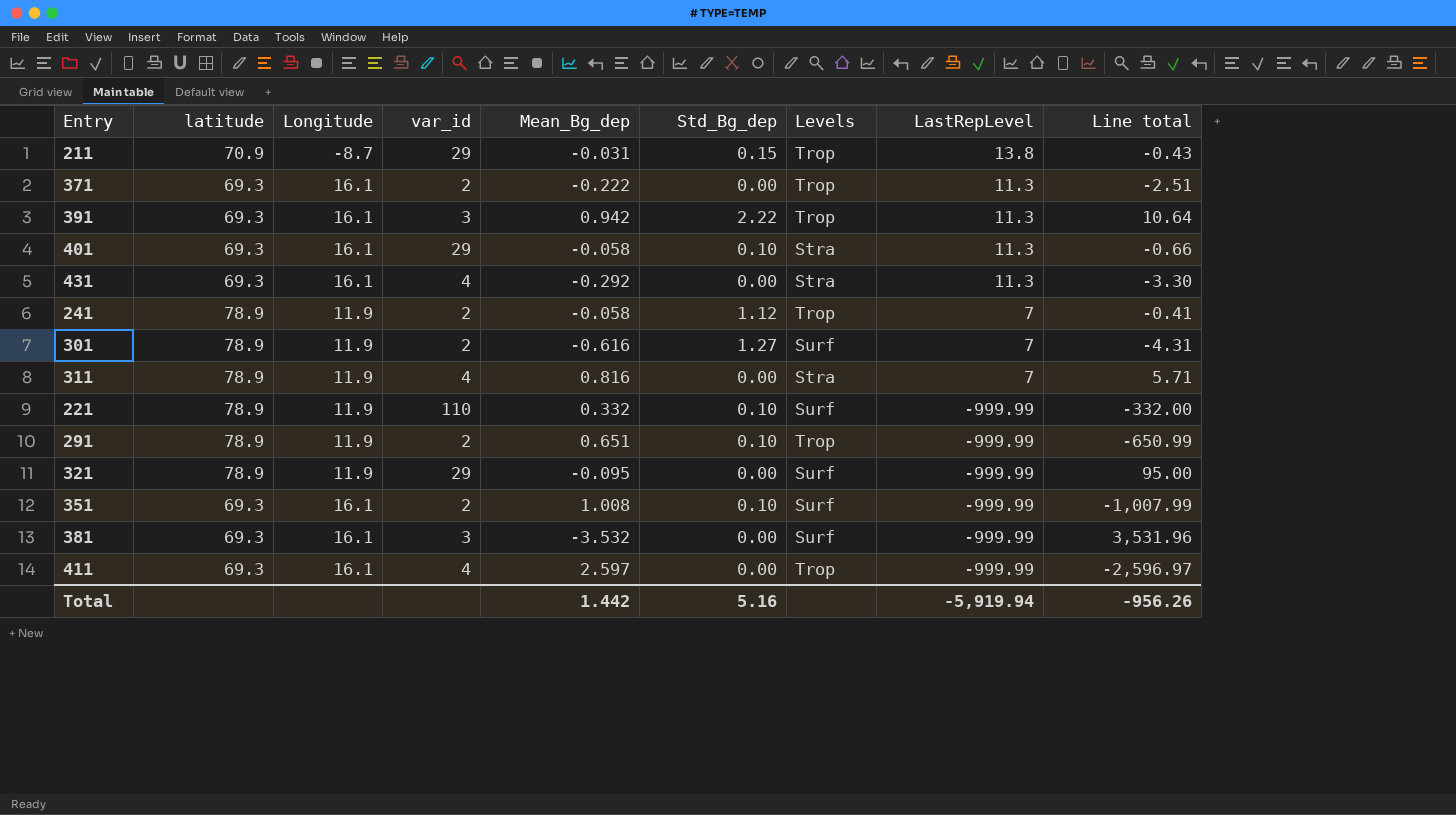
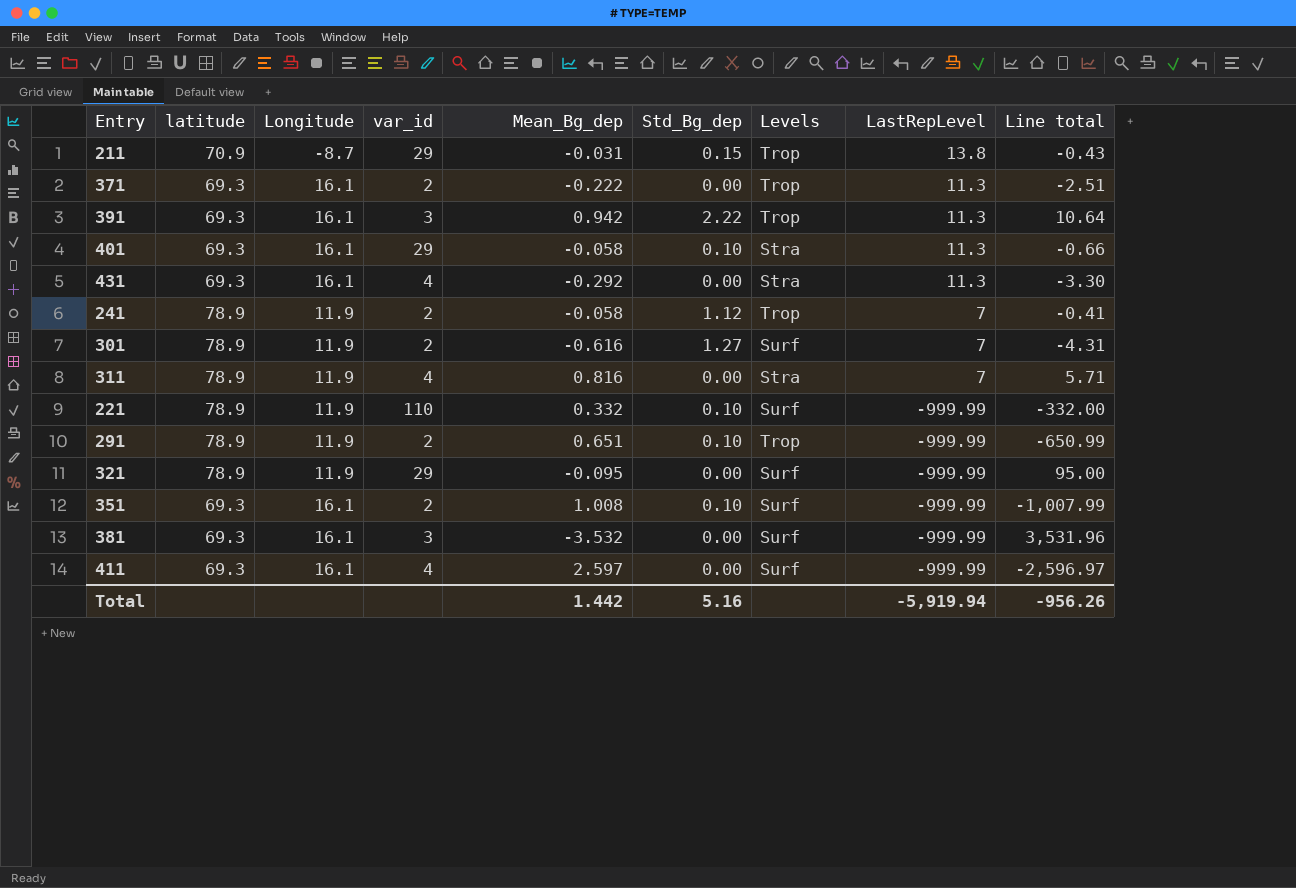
411 | Levels: Trop -> Surf

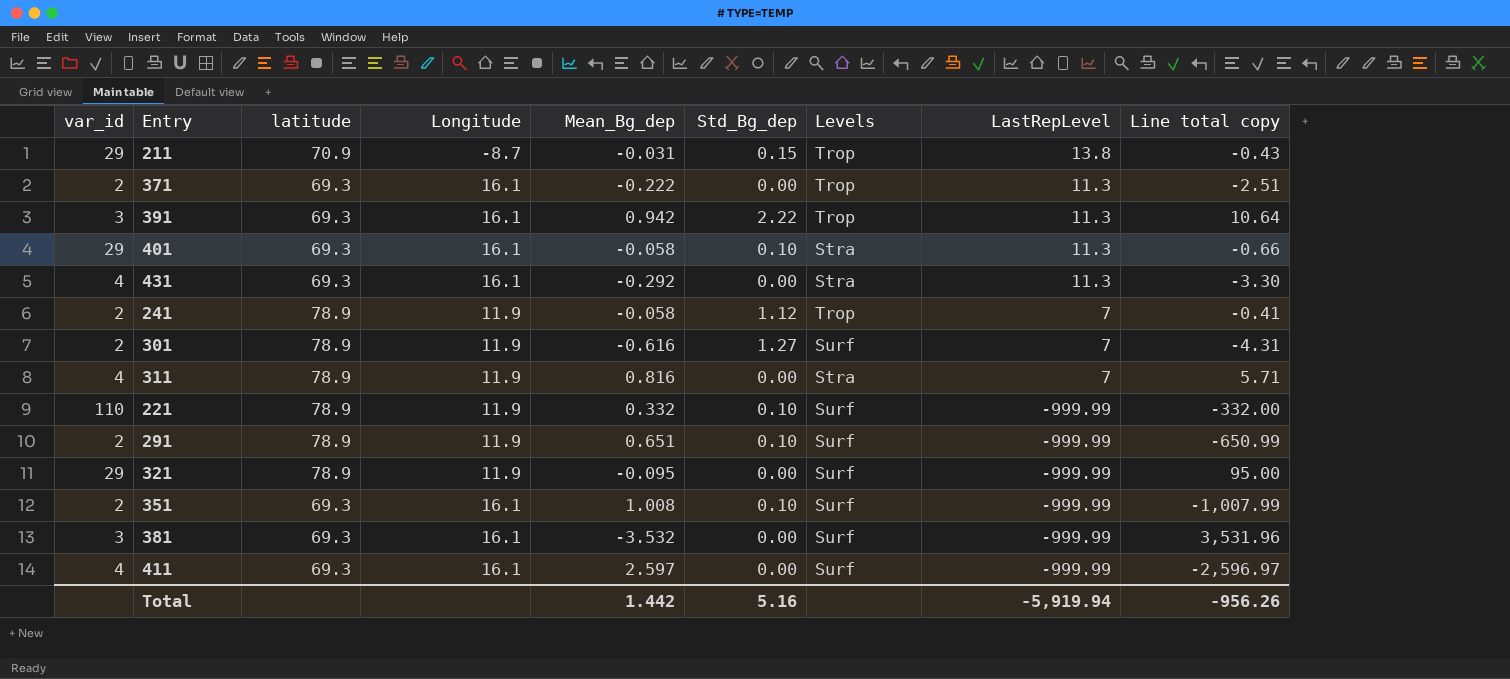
column var_id | position: 4 -> 1
column name: Line total -> Line total copy
291 | Levels: Trop -> Surf

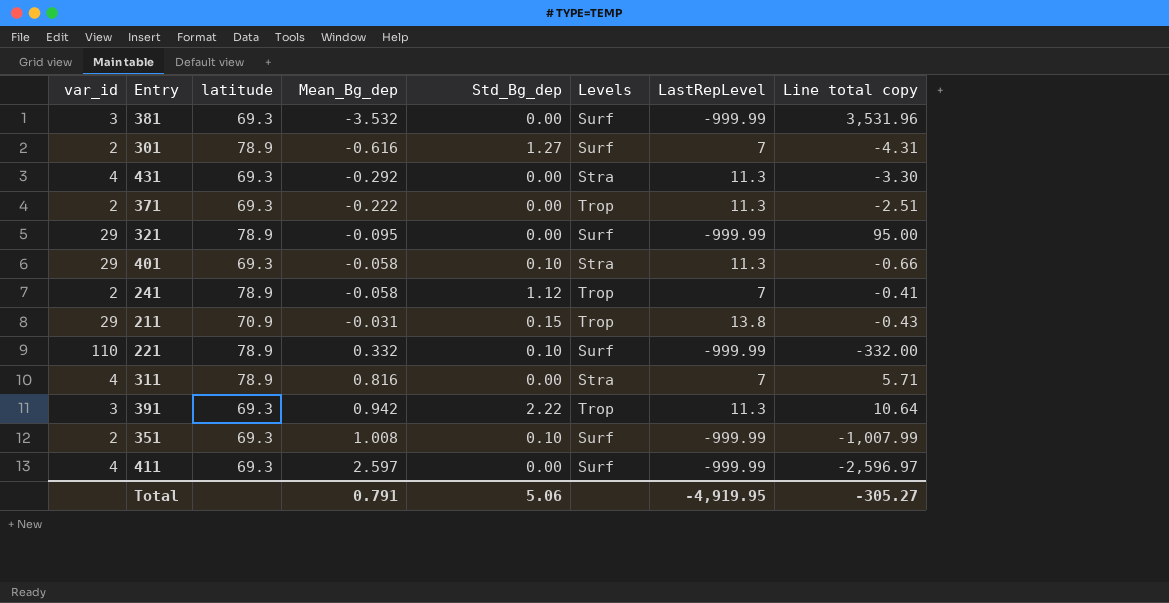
row order: LastRepLevel descending -> Mean_Bg_dep ascending
column Longitude | position: 4 -> none
row 291: 2 | 78.9 | 11.9 | 0.651 | 0.10 | Surf | -999.99 | -650.99 -> none
Total | Mean_Bg_dep: 1.442 -> 0.791
Total | Std_Bg_dep: 5.16 -> 5.06
Total | LastRepLevel: -5,919.94 -> -4,919.95
Total | Line total copy: -956.26 -> -305.27

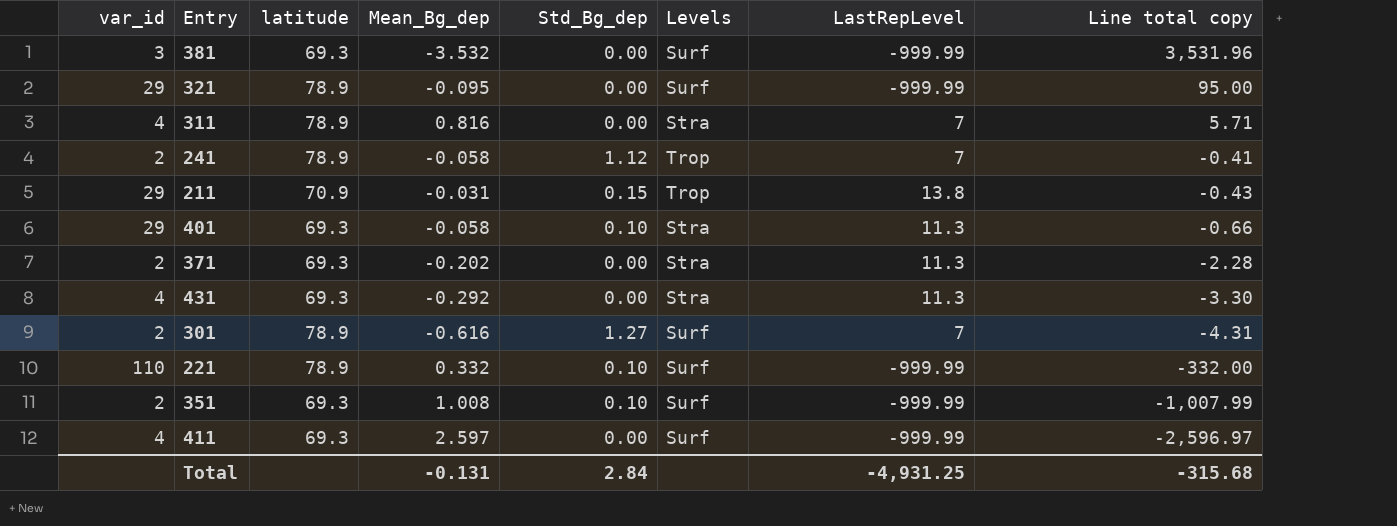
row order: Mean_Bg_dep ascending -> Line total copy descending
row 391: 3 | 69.3 | 0.942 | 2.22 | Trop | 11.3 | 10.64 -> none
371 | Mean_Bg_dep: -0.222 -> -0.202
371 | Levels: Trop -> Stra
371 | Line total copy: -2.51 -> -2.28
Total | Mean_Bg_dep: 0.791 -> -0.131
Total | Std_Bg_dep: 5.06 -> 2.84
Total | LastRepLevel: -4,919.95 -> -4,931.25
Total | Line total copy: -305.27 -> -315.68

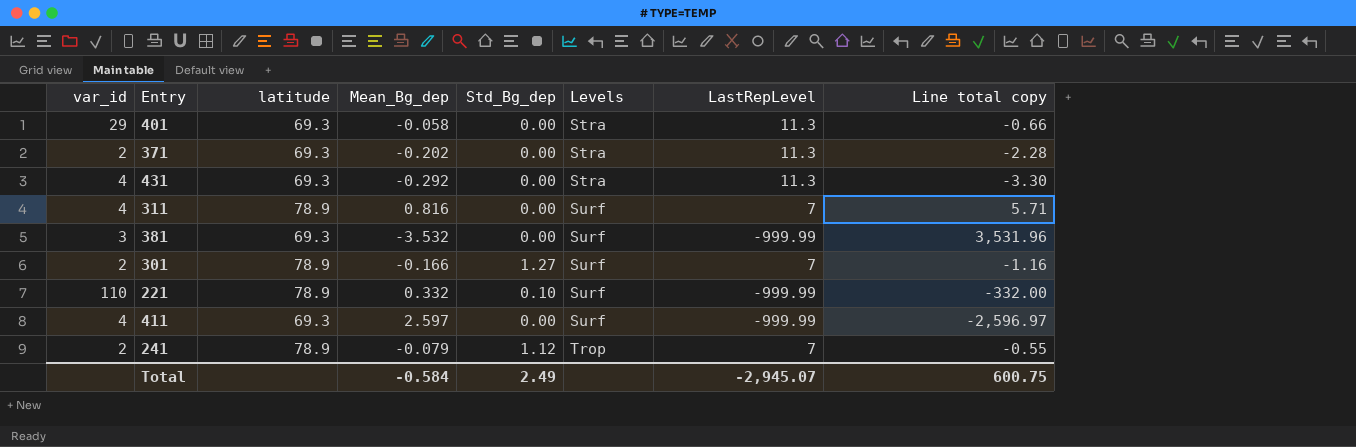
row order: Line total copy descending -> Levels ascending
row 321: 29 | 78.9 | -0.095 | 0.00 | Surf | -999.99 | 95.00 -> none
row 211: 29 | 70.9 | -0.031 | 0.15 | Trop | 13.8 | -0.43 -> none
row 351: 2 | 69.3 | 1.008 | 0.10 | Surf | -999.99 | -1,007.99 -> none
401 | Std_Bg_dep: 0.10 -> 0.00
311 | Levels: Stra -> Surf
301 | Mean_Bg_dep: -0.616 -> -0.166
301 | Line total copy: -4.31 -> -1.16
241 | Mean_Bg_dep: -0.058 -> -0.079
241 | Line total copy: -0.41 -> -0.55
Total | Mean_Bg_dep: -0.131 -> -0.584
Total | Std_Bg_dep: 2.84 -> 2.49
Total | LastRepLevel: -4,931.25 -> -2,945.07
Total | Line total copy: -315.68 -> 600.75

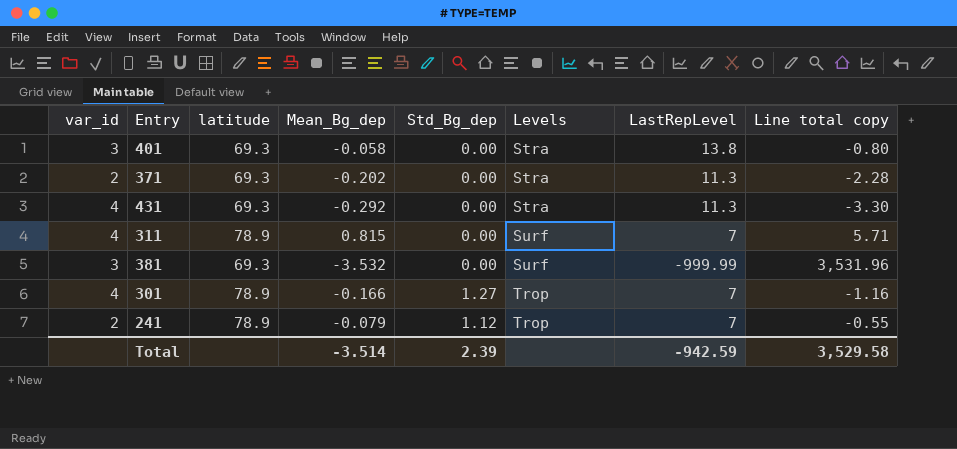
row 221: 110 | 78.9 | 0.332 | 0.10 | Surf | -999.99 | -332.00 -> none
row 411: 4 | 69.3 | 2.597 | 0.00 | Surf | -999.99 | -2,596.97 -> none
401 | var_id: 29 -> 3
401 | LastRepLevel: 11.3 -> 13.8
401 | Line total copy: -0.66 -> -0.80
311 | Mean_Bg_dep: 0.816 -> 0.815
301 | var_id: 2 -> 4
301 | Levels: Surf -> Trop
Total | Mean_Bg_dep: -0.584 -> -3.514
Total | Std_Bg_dep: 2.49 -> 2.39
Total | LastRepLevel: -2,945.07 -> -942.59
Total | Line total copy: 600.75 -> 3,529.58

